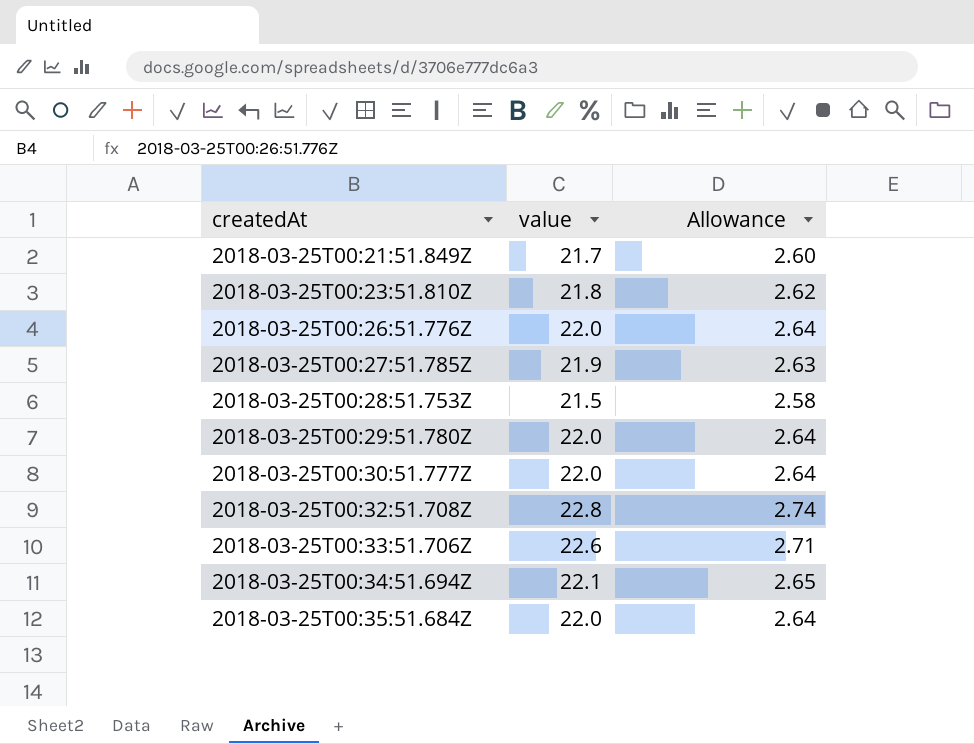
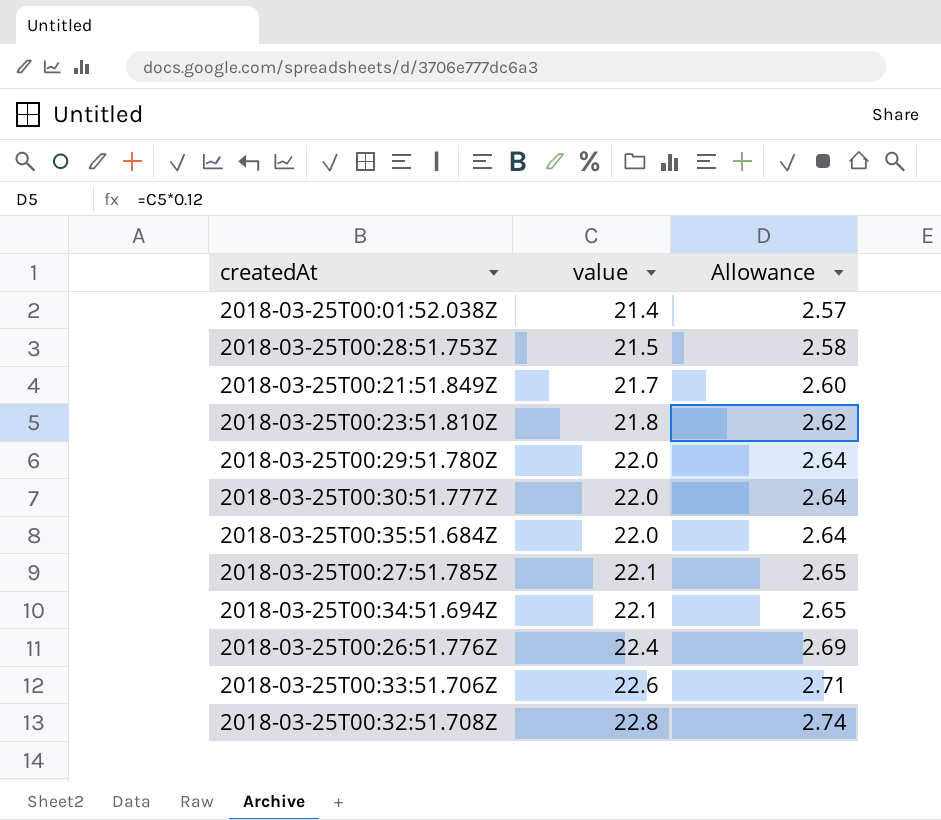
row order: createdAt ascending -> value ascending
row 2018-03-25T00:01:52.038Z: none -> 21.4 | 2.57
2018-03-25T00:27:51.785Z | value: 21.9 -> 22.1
2018-03-25T00:27:51.785Z | Allowance: 2.63 -> 2.65
2018-03-25T00:26:51.776Z | value: 22.0 -> 22.4
2018-03-25T00:26:51.776Z | Allowance: 2.64 -> 2.69

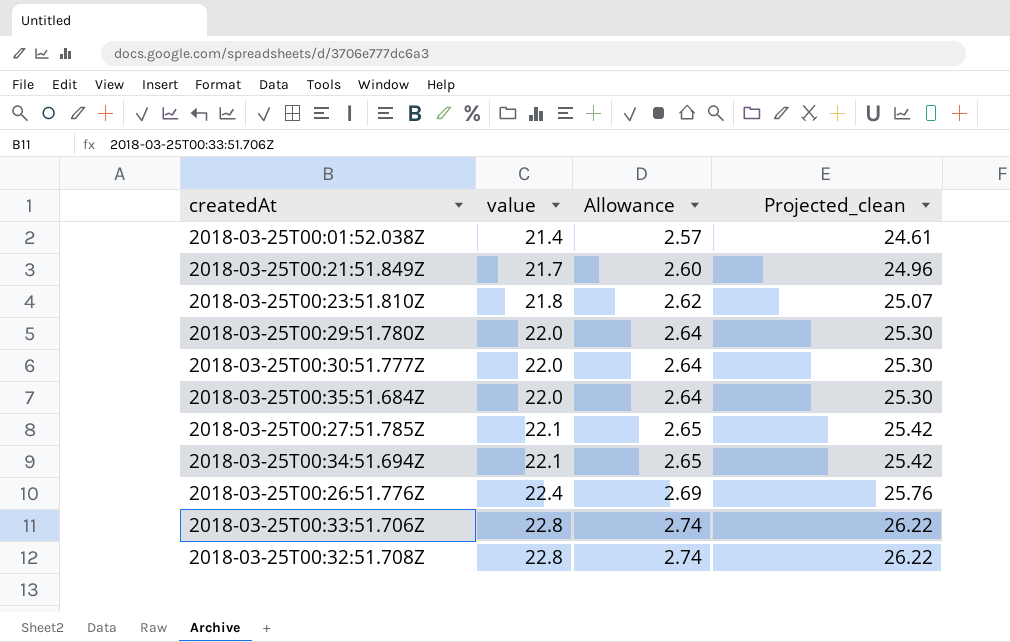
column Projected_clean | formula: none -> [value] * 1.15
row 2018-03-25T00:28:51.753Z: 21.5 | 2.58 -> none
2018-03-25T00:33:51.706Z | value: 22.6 -> 22.8
2018-03-25T00:33:51.706Z | Allowance: 2.71 -> 2.74

